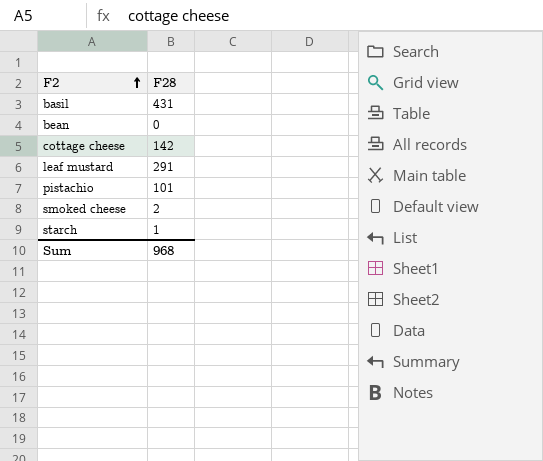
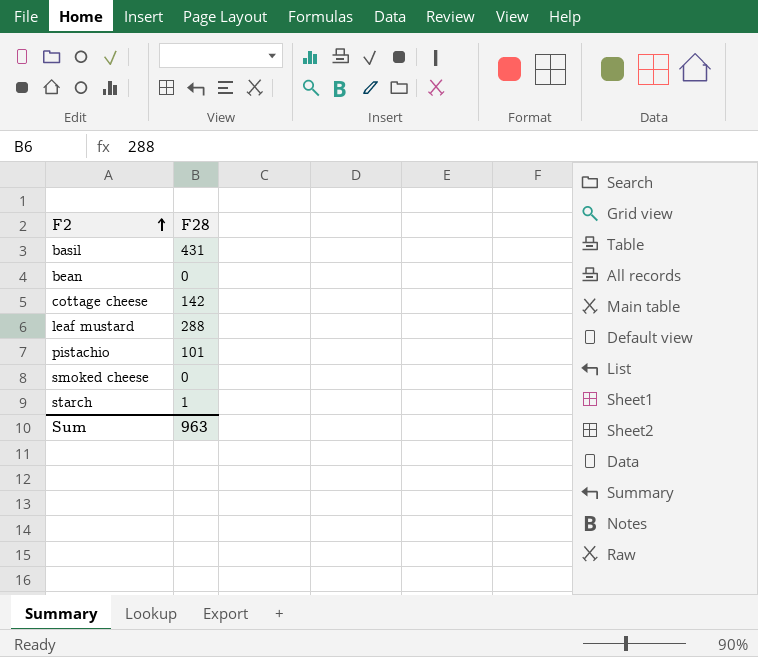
leaf mustard | F28: 291 -> 288
smoked cheese | F28: 2 -> 0
Sum | F28: 968 -> 963

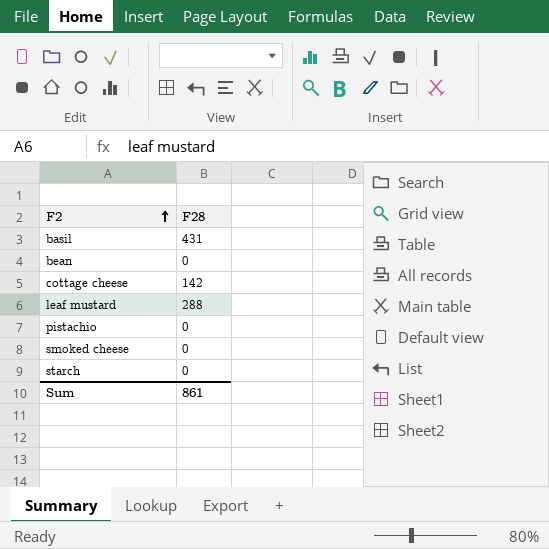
pistachio | F28: 101 -> 0
starch | F28: 1 -> 0
Sum | F28: 963 -> 861

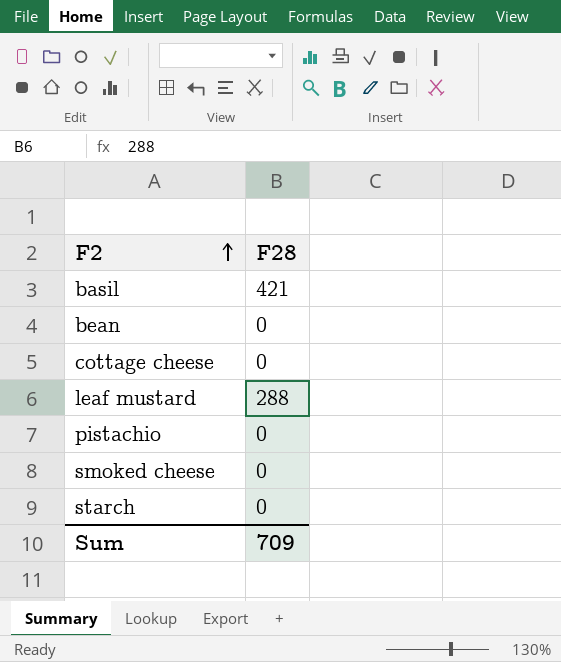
basil | F28: 431 -> 421
cottage cheese | F28: 142 -> 0
Sum | F28: 861 -> 709

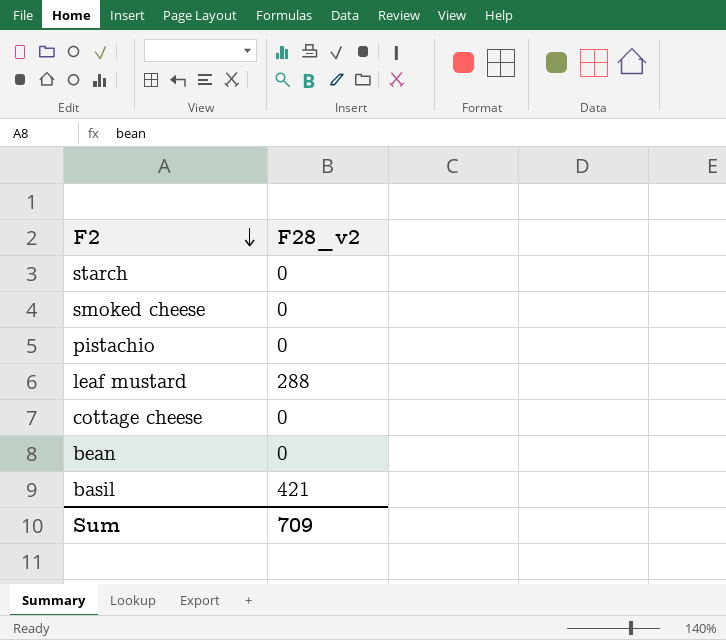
row order: F2 ascending -> F2 descending
column name: F28 -> F28_v2

